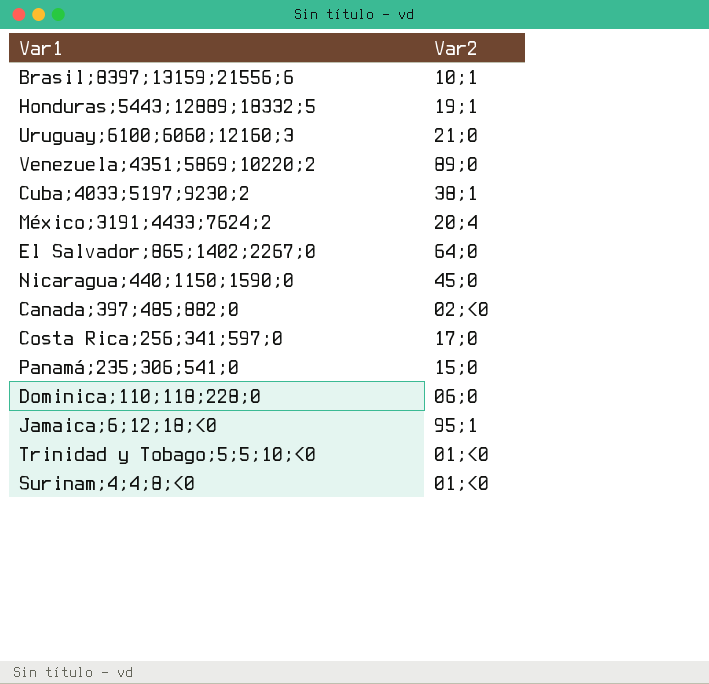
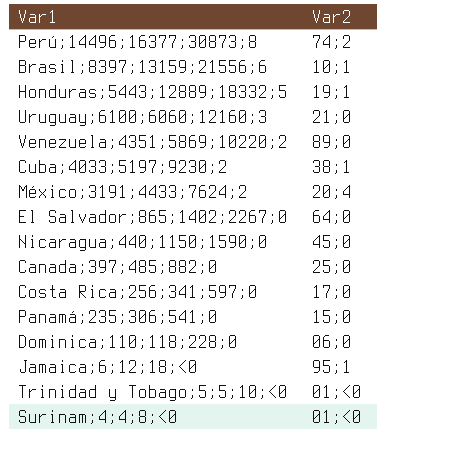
row Perú;14496;16377;30873;8: none -> 74;2
Canada;397;485;882;0 | Var2: 02;<0 -> 25;0

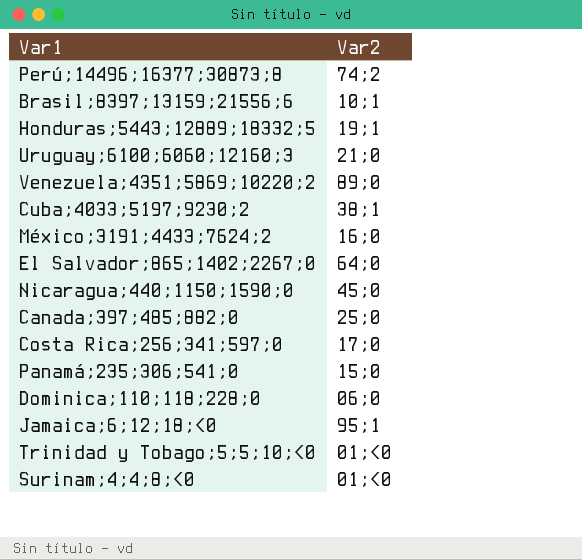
México;3191;4433;7624;2 | Var2: 20;4 -> 16;0

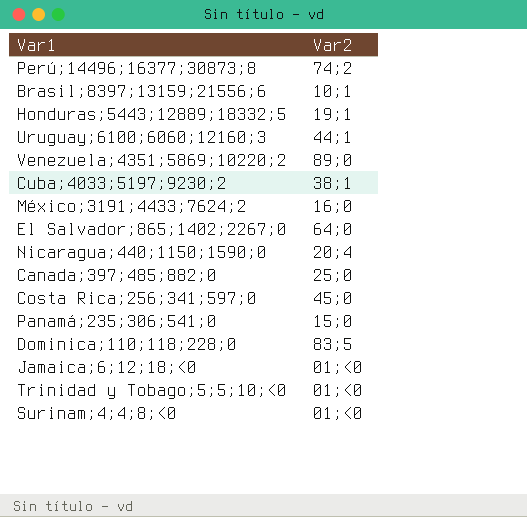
Uruguay;6100;6060;12160;3 | Var2: 21;0 -> 44;1
Nicaragua;440;1150;1590;0 | Var2: 45;0 -> 20;4
Costa Rica;256;341;597;0 | Var2: 17;0 -> 45;0
Dominica;110;118;228;0 | Var2: 06;0 -> 83;5
Jamaica;6;12;18;<0 | Var2: 95;1 -> 01;<0

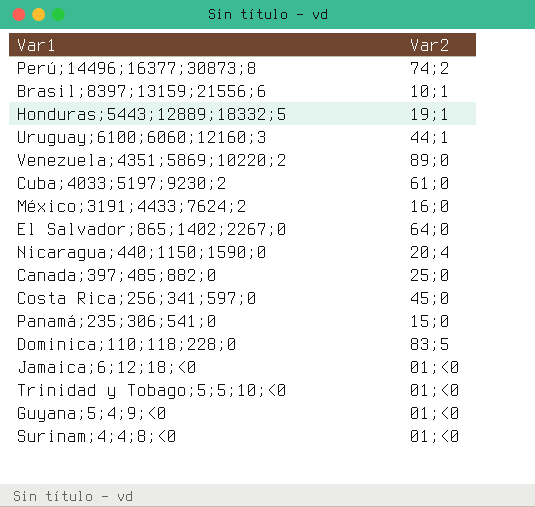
Cuba;4033;5197;9230;2 | Var2: 38;1 -> 61;0
row Guyana;5;4;9;<0: none -> 01;<0

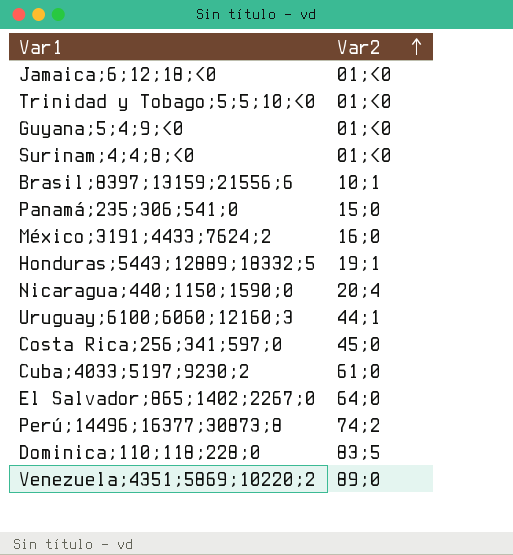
row order: none -> Var2 ascending
row Canada;397;485;882;0: 25;0 -> none

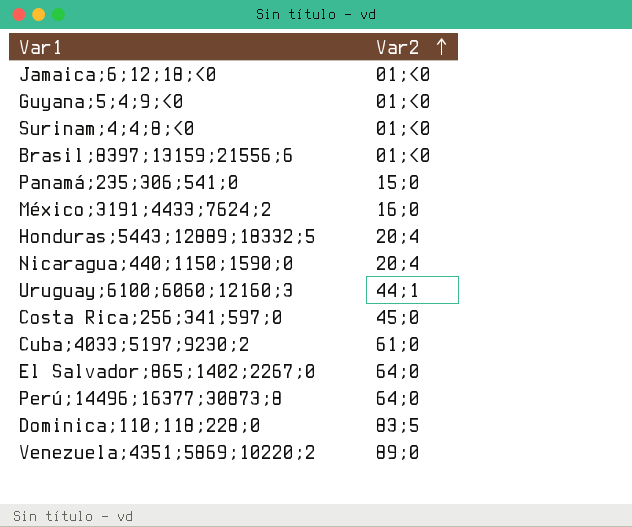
row Trinidad y Tobago;5;5;10;<0: 01;<0 -> none
Brasil;8397;13159;21556;6 | Var2: 10;1 -> 01;<0
Honduras;5443;12889;18332;5 | Var2: 19;1 -> 20;4
Perú;14496;16377;30873;8 | Var2: 74;2 -> 64;0

